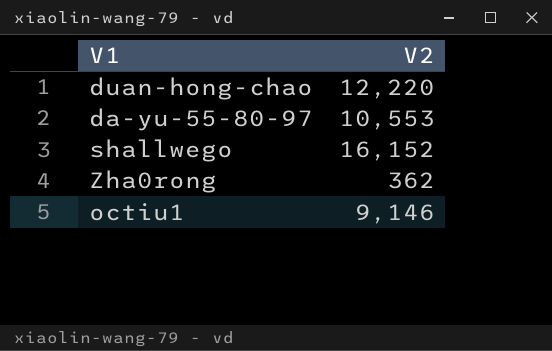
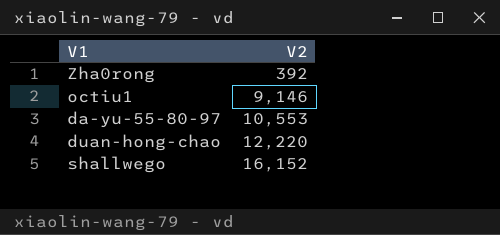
row order: none -> V2 ascending
Zha0rong | V2: 362 -> 392

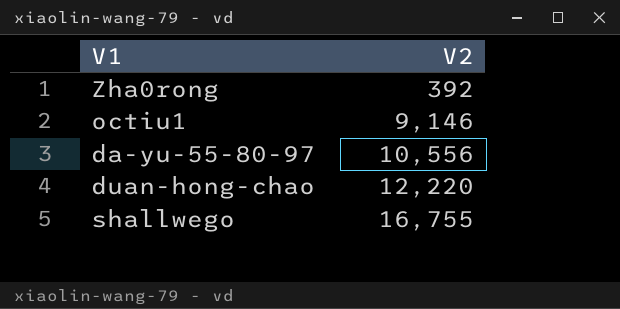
da-yu-55-80-97 | V2: 10,553 -> 10,556
shallwego | V2: 16,152 -> 16,755

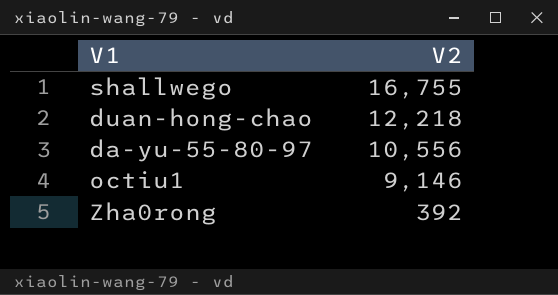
row order: V2 ascending -> V2 descending
duan-hong-chao | V2: 12,220 -> 12,218

